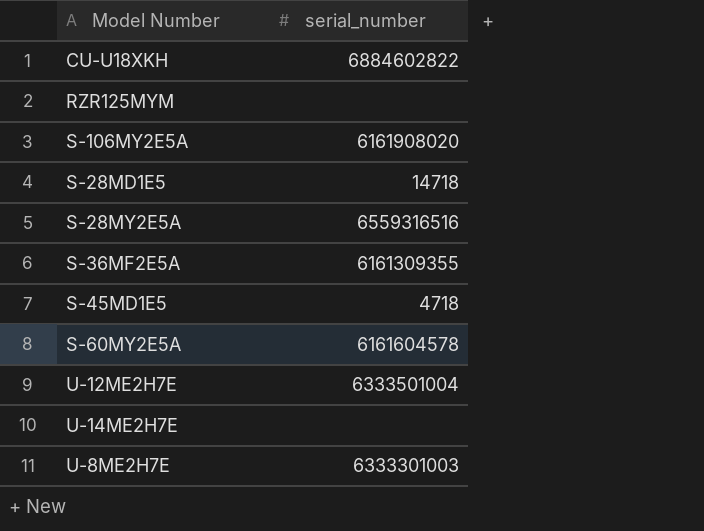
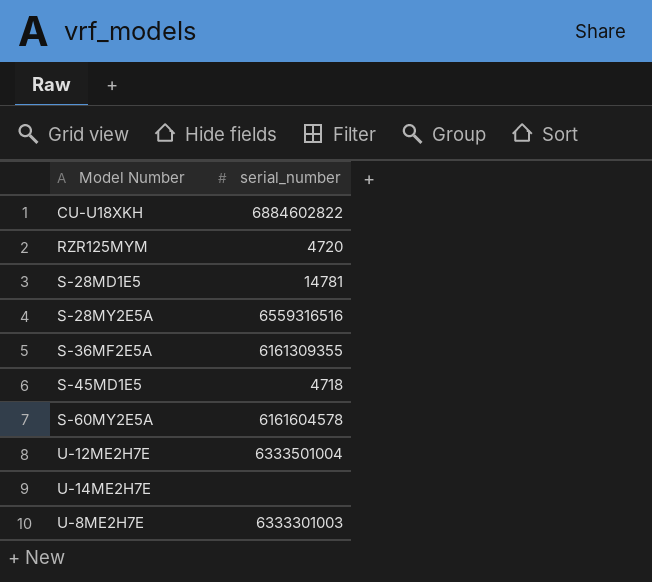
row S-106MY2E5A: 6161908020 -> none
RZR125MYM | serial_number: none -> 4720
S-28MD1E5 | serial_number: 14718 -> 14781

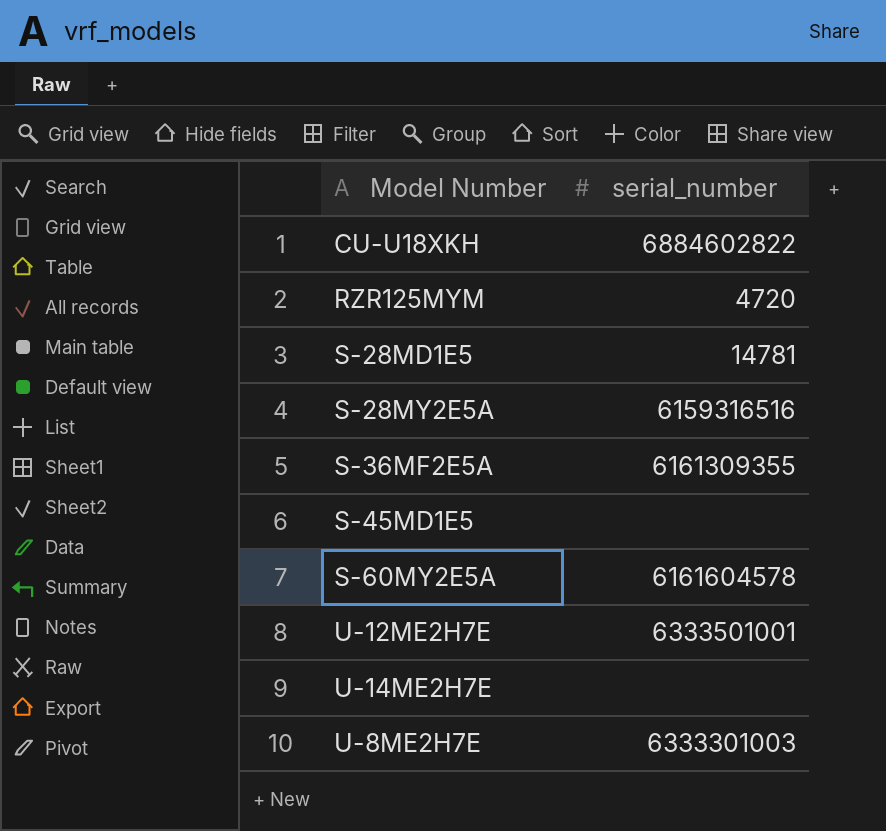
S-28MY2E5A | serial_number: 6559316516 -> 6159316516
S-45MD1E5 | serial_number: 4718 -> none
U-12ME2H7E | serial_number: 6333501004 -> 6333501001

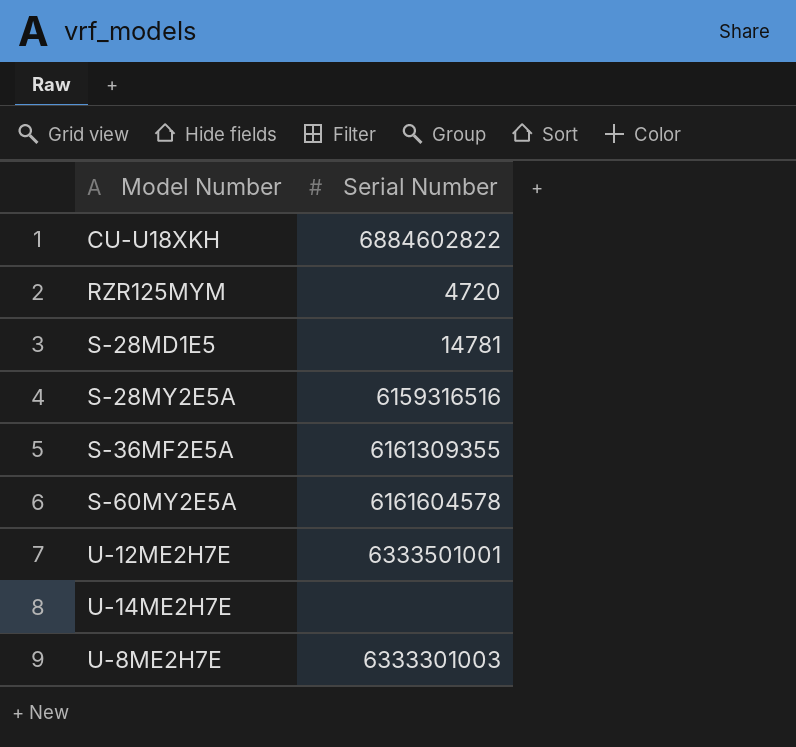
column name: serial_number -> Serial Number
row S-45MD1E5: none -> none

